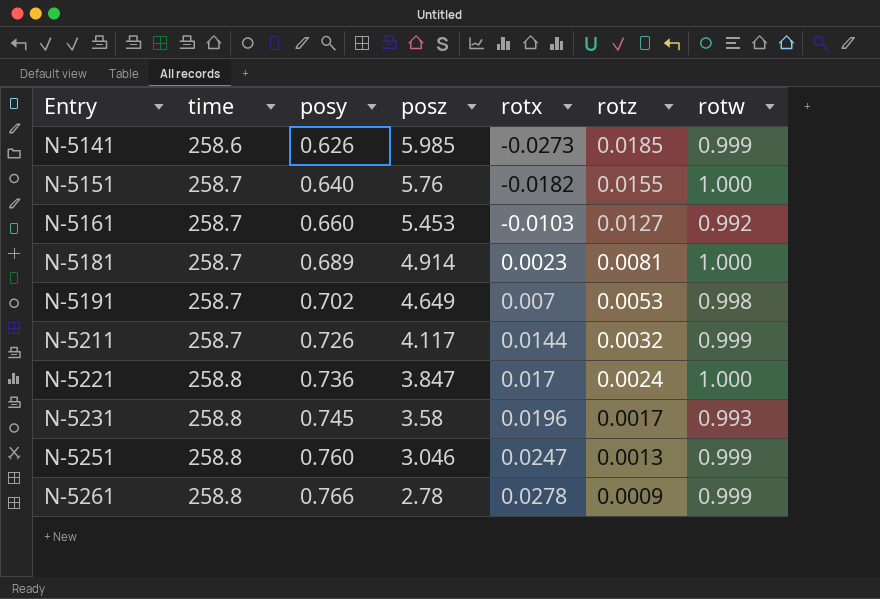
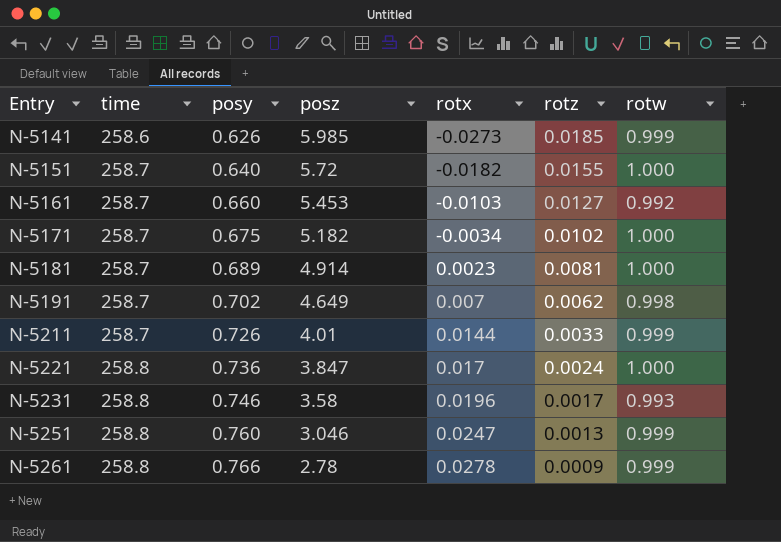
N-5151 | posz: 5.76 -> 5.72
row N-5171: none -> 258.7 | 0.675 | 5.182 | -0.0034 | 0.0102 | 1.000
N-5191 | rotz: 0.0053 -> 0.0062
N-5211 | posz: 4.117 -> 4.01
N-5211 | rotz: 0.0032 -> 0.0033
N-5231 | posy: 0.745 -> 0.746

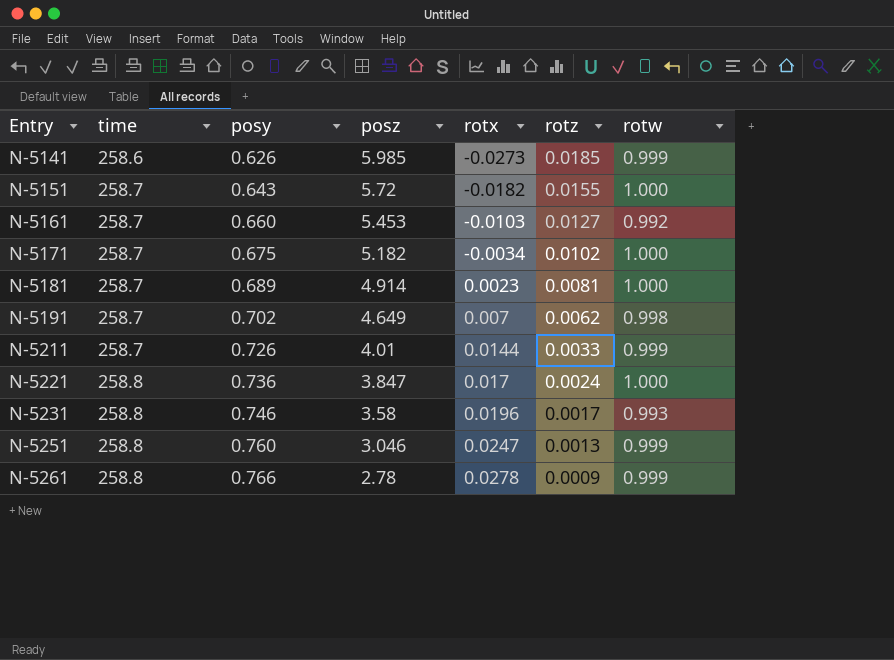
N-5151 | posy: 0.640 -> 0.643

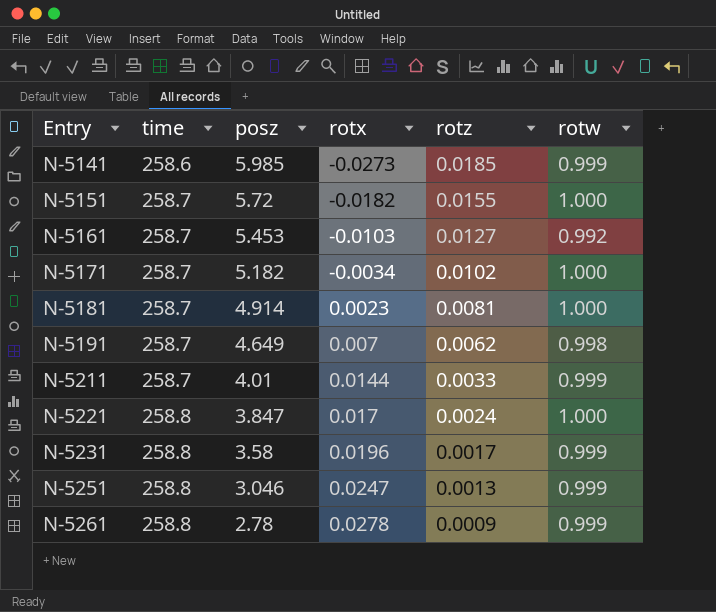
column posy | position: 3 -> none
N-5231 | rotw: 0.993 -> 0.999

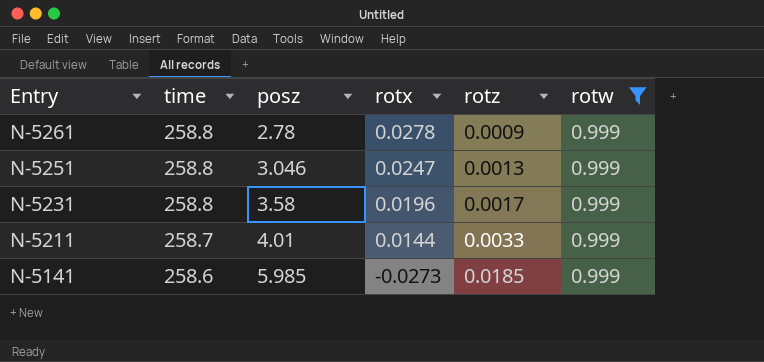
filter: none -> rotw = 0.999
row order: Entry ascending -> Entry descending

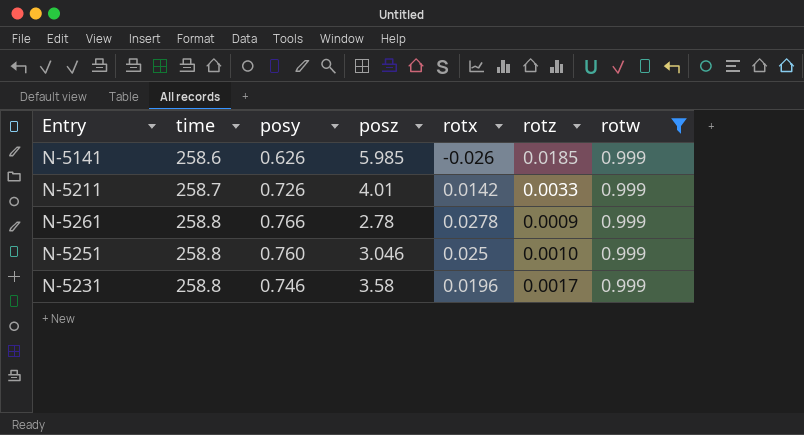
row order: Entry descending -> time ascending
column posy | position: none -> 3
N-5141 | rotx: -0.0273 -> -0.026
N-5211 | rotx: 0.0144 -> 0.0142
N-5251 | rotx: 0.0247 -> 0.025
N-5251 | rotz: 0.0013 -> 0.0010

